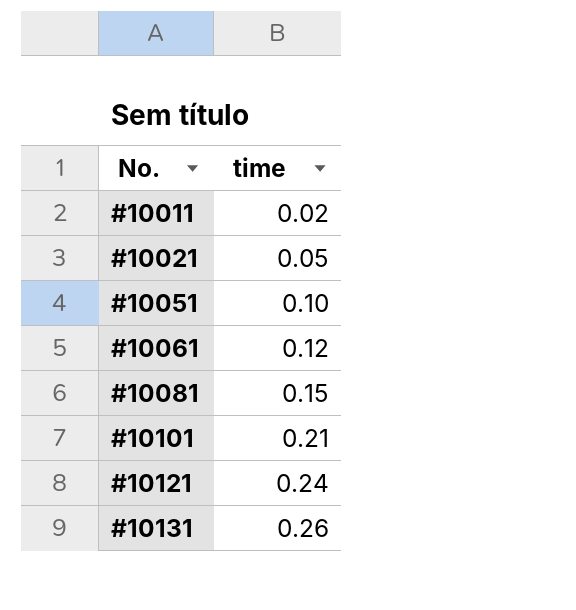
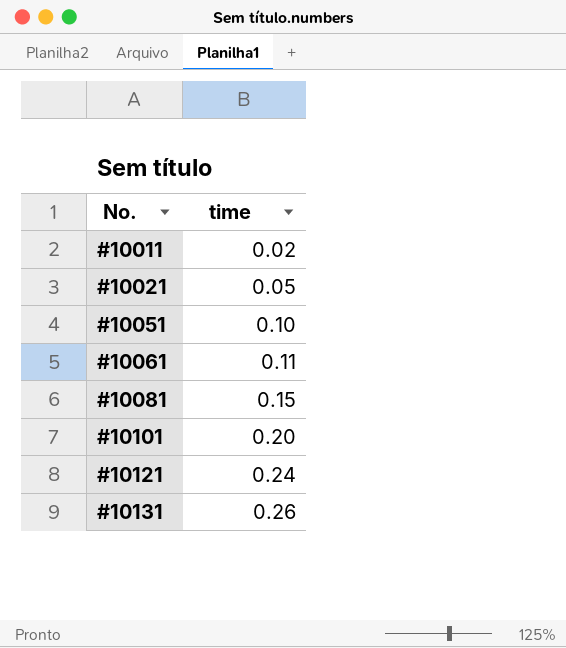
#10061 | time: 0.12 -> 0.11
#10101 | time: 0.21 -> 0.20

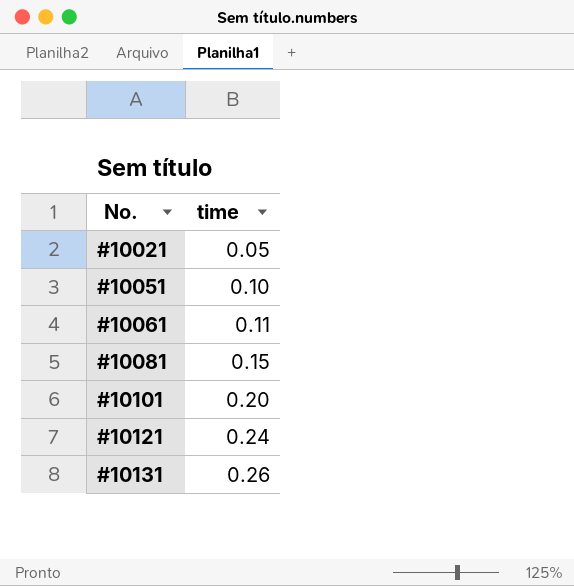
row #10011: 0.02 -> none

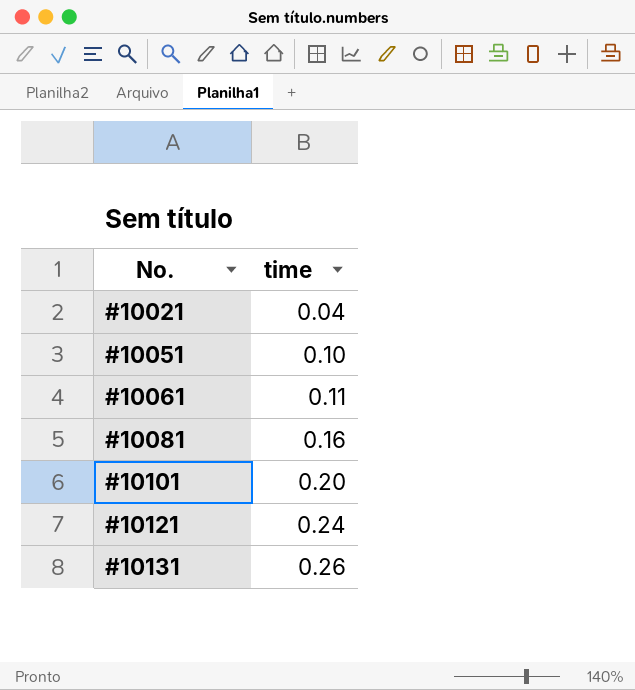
#10021 | time: 0.05 -> 0.04
#10081 | time: 0.15 -> 0.16

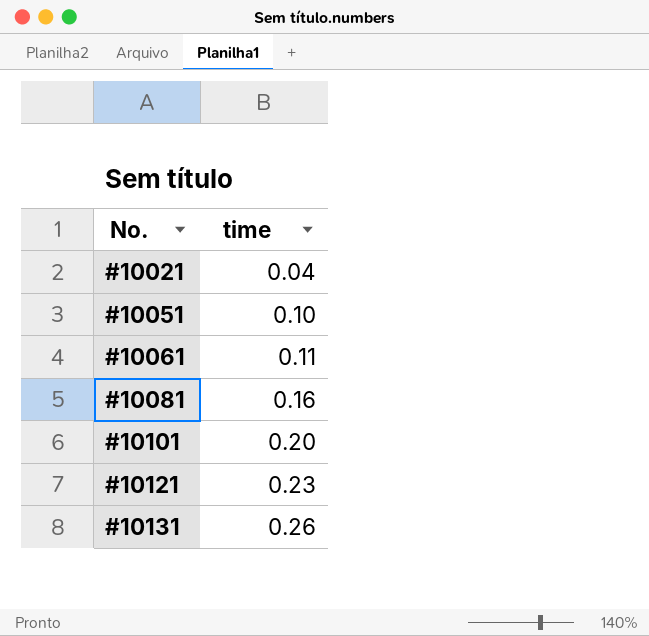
#10121 | time: 0.24 -> 0.23

